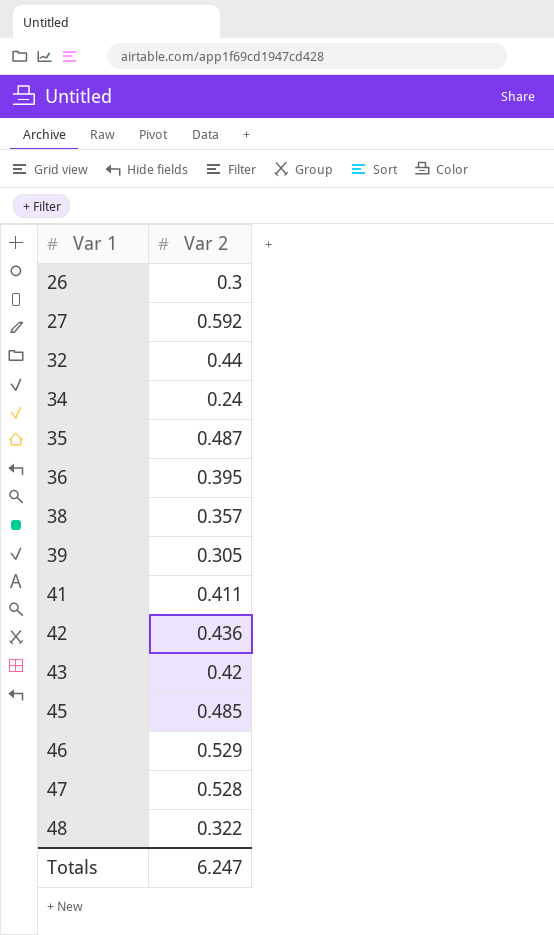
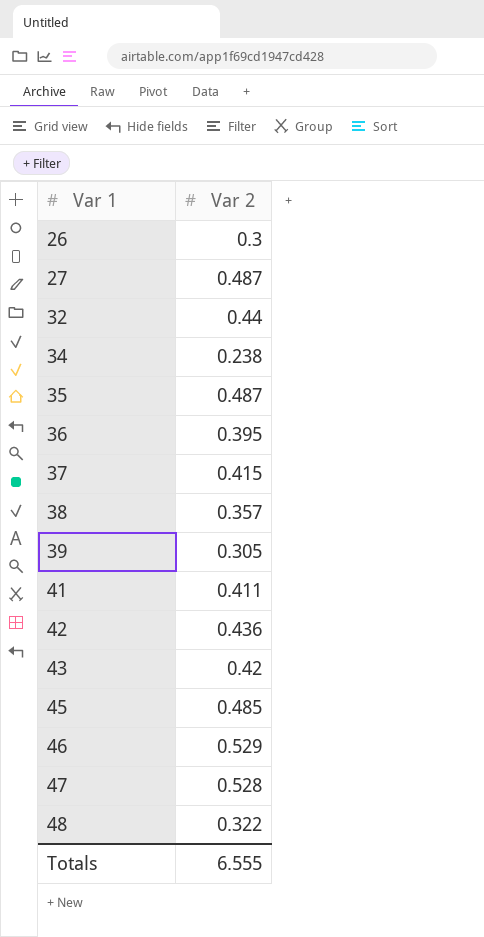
27 | Var 2: 0.592 -> 0.487
34 | Var 2: 0.24 -> 0.238
row 37: none -> 0.415
Totals | Var 2: 6.247 -> 6.555

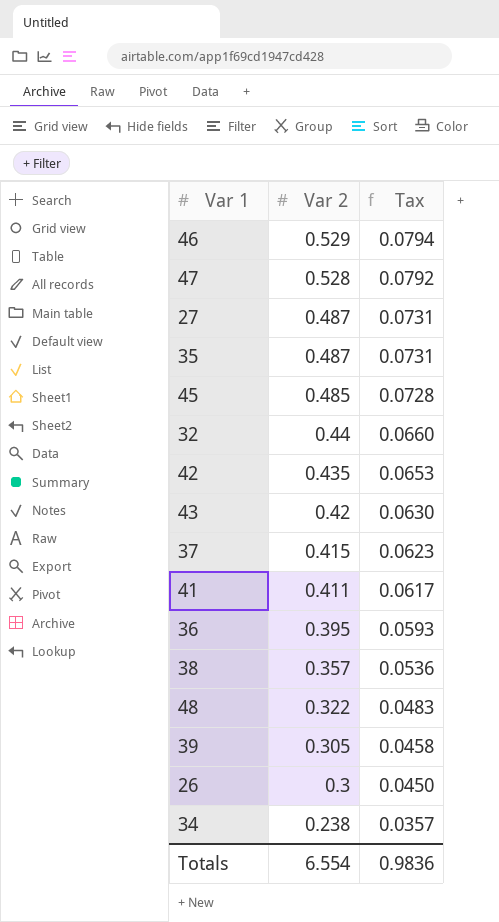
row order: Var 1 ascending -> Var 2 descending
column Tax | formula: none -> [Var 2] * 0.15
42 | Var 2: 0.436 -> 0.435
Totals | Var 2: 6.555 -> 6.554

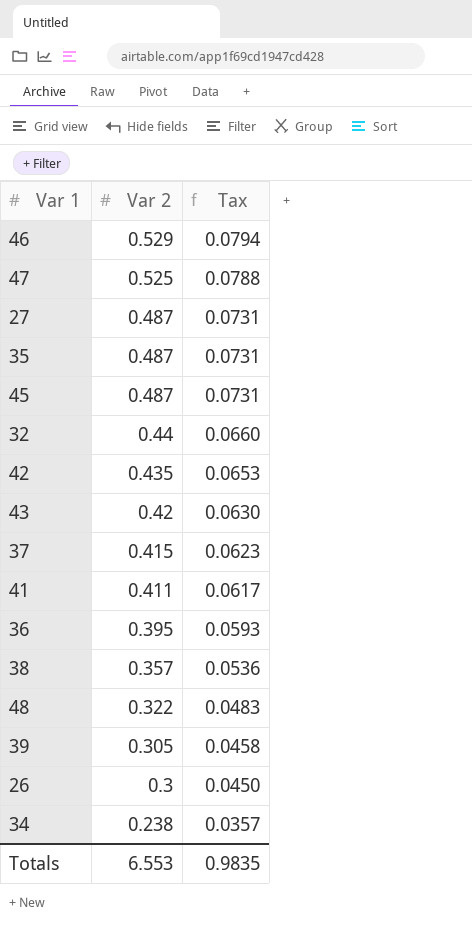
47 | Var 2: 0.528 -> 0.525
47 | Tax: 0.0792 -> 0.0788
45 | Var 2: 0.485 -> 0.487
45 | Tax: 0.0728 -> 0.0731
Totals | Var 2: 6.554 -> 6.553
Totals | Tax: 0.9836 -> 0.9835

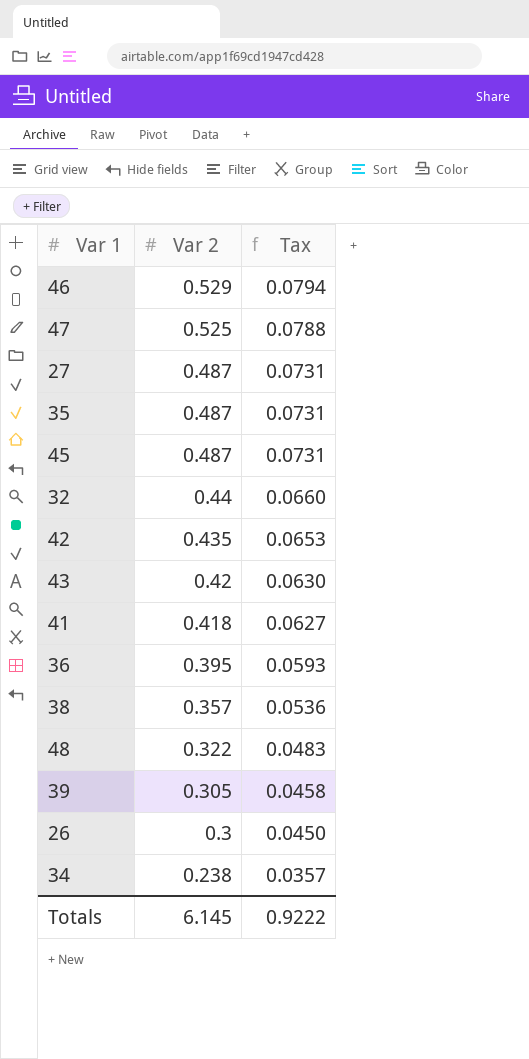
row 37: 0.415 | 0.0623 -> none
41 | Var 2: 0.411 -> 0.418
41 | Tax: 0.0617 -> 0.0627
Totals | Var 2: 6.553 -> 6.145
Totals | Tax: 0.9835 -> 0.9222

